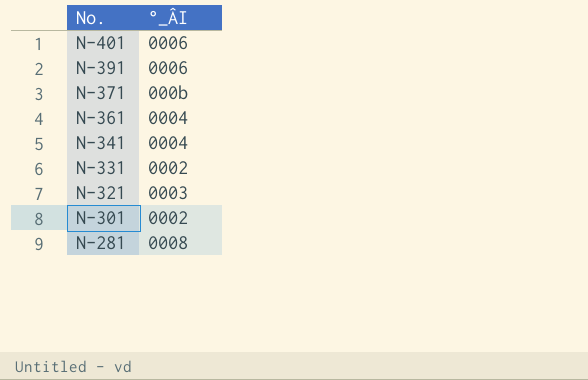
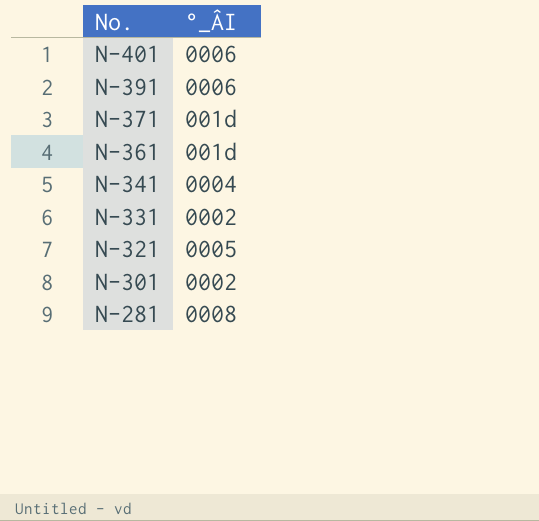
N-371 | °_ÂI: 000b -> 001d
N-361 | °_ÂI: 0004 -> 001d
N-321 | °_ÂI: 0003 -> 0005

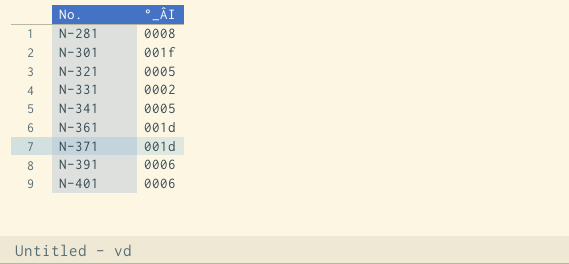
row order: No. descending -> No. ascending
N-301 | °_ÂI: 0002 -> 001f
N-341 | °_ÂI: 0004 -> 0005

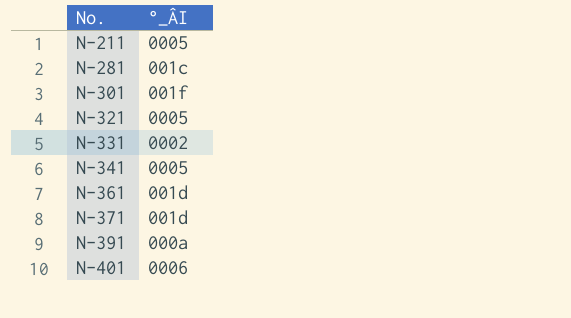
row N-211: none -> 0005
N-281 | °_ÂI: 0008 -> 001c
N-391 | °_ÂI: 0006 -> 000a

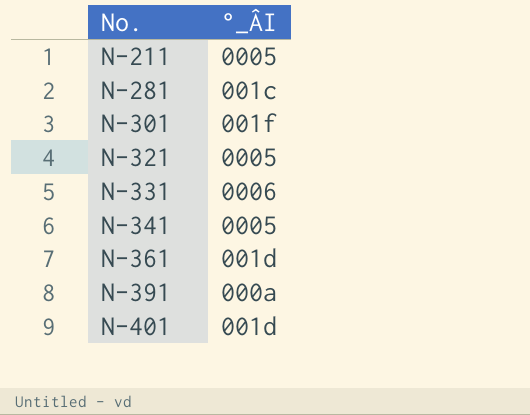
row N-371: 001d -> none
N-331 | °_ÂI: 0002 -> 0006
N-401 | °_ÂI: 0006 -> 001d

